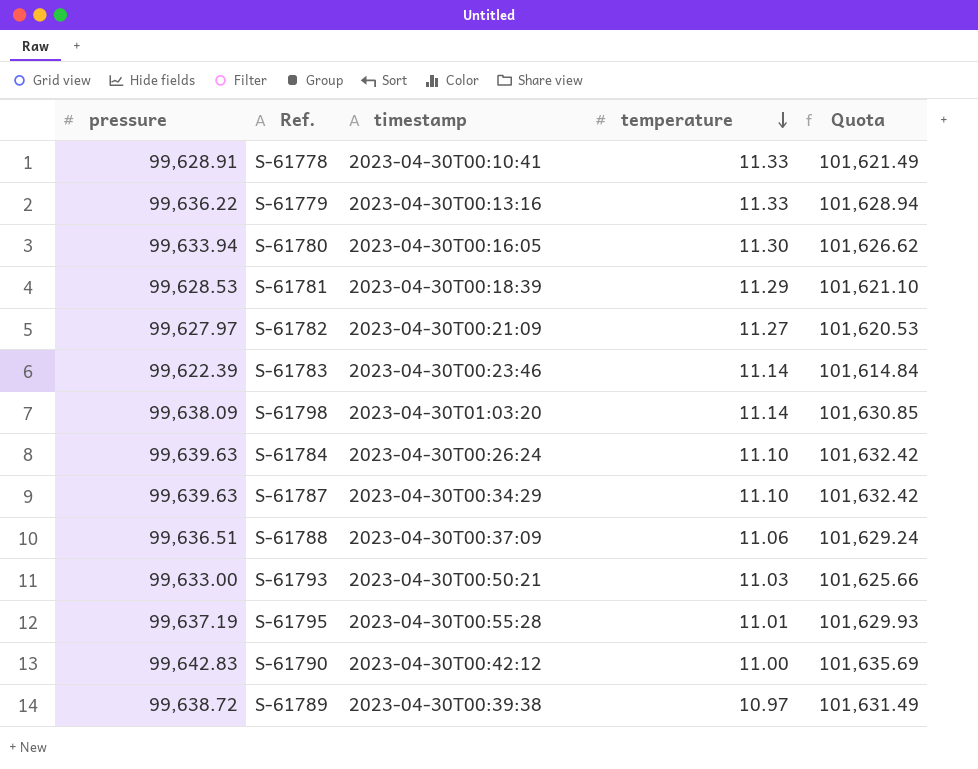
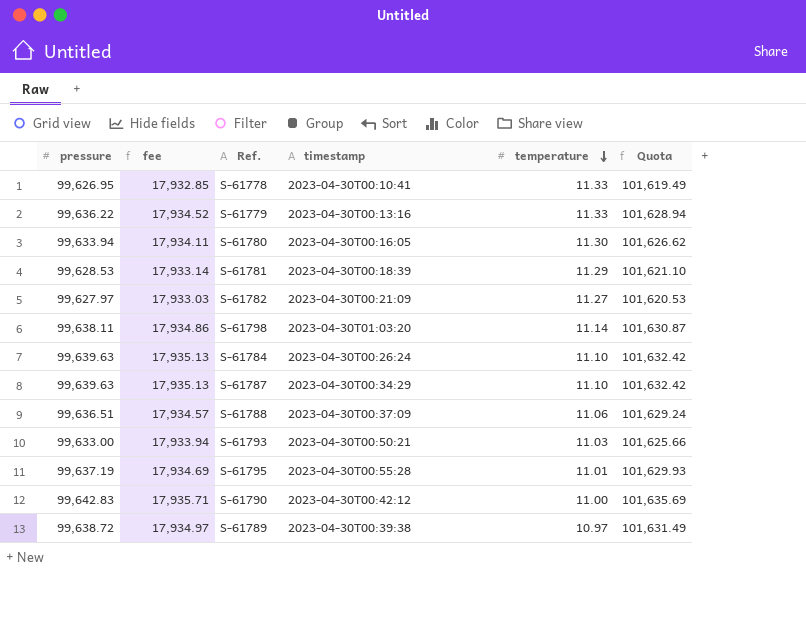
column fee | formula: none -> [pressure] * 0.18
row S-61783: 99,622.39 | 2023-04-30T00:23:46 | 11.14 | 101,614.84 -> none
S-61778 | pressure: 99,628.91 -> 99,626.95
S-61778 | Quota: 101,621.49 -> 101,619.49
S-61798 | pressure: 99,638.09 -> 99,638.11
S-61798 | Quota: 101,630.85 -> 101,630.87

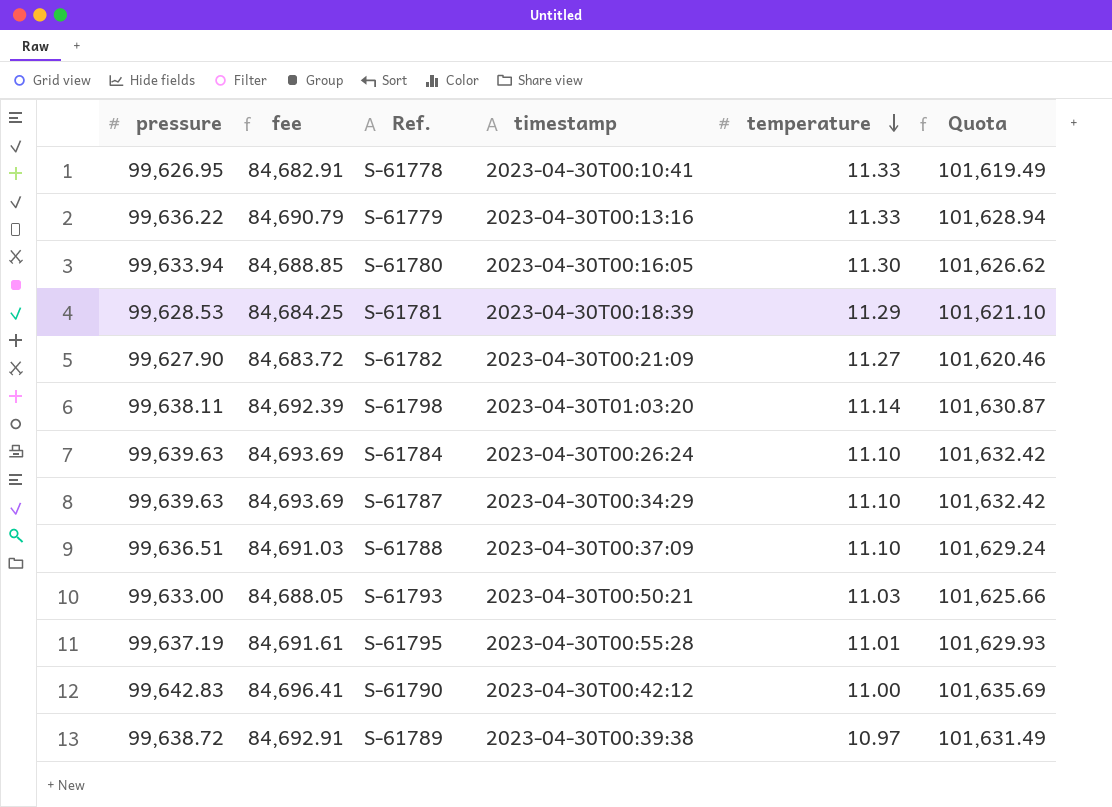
column fee | formula: [pressure] * 0.18 -> [pressure] * 0.85
S-61782 | pressure: 99,627.97 -> 99,627.90
S-61782 | Quota: 101,620.53 -> 101,620.46
S-61788 | temperature: 11.06 -> 11.10

